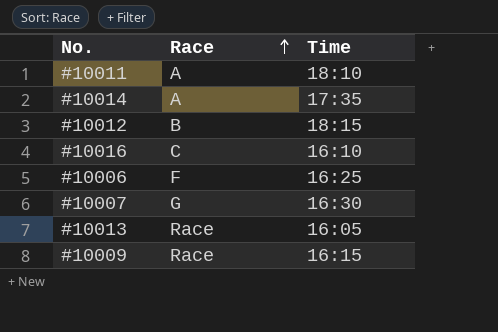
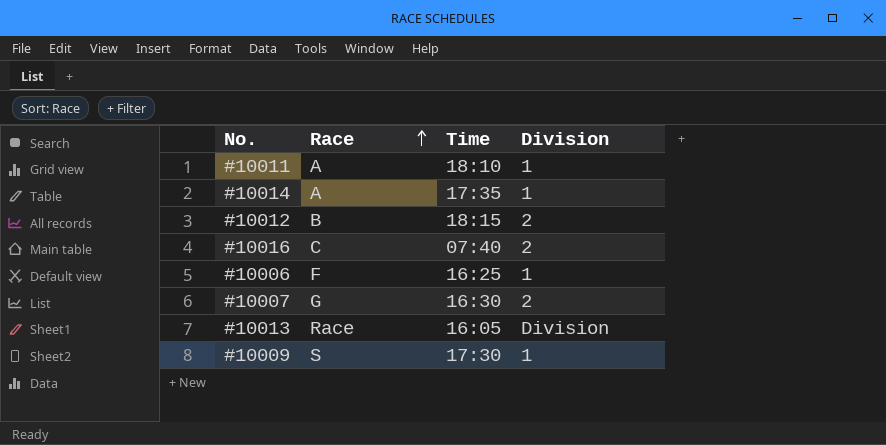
column Division | position: none -> 4
#10016 | Time: 16:10 -> 07:40
#10009 | Race: Race -> S
#10009 | Time: 16:15 -> 17:30

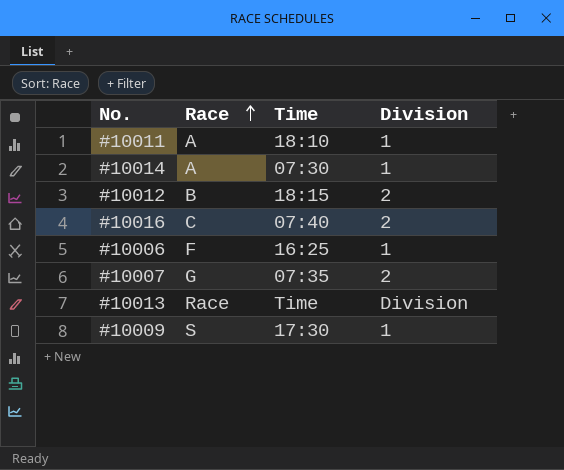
#10014 | Time: 17:35 -> 07:30
#10007 | Time: 16:30 -> 07:35
#10013 | Time: 16:05 -> Time

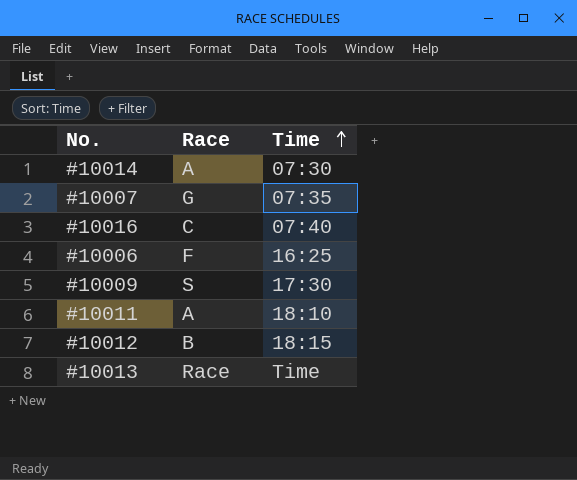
row order: Race ascending -> Time ascending
column Division | position: 4 -> none

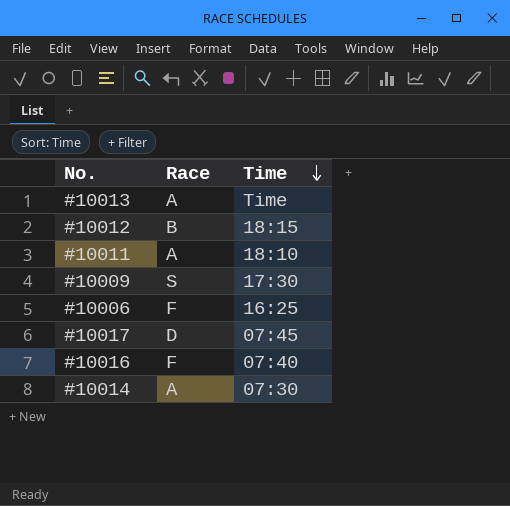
row order: Time ascending -> Time descending
row #10007: G | 07:35 -> none
#10013 | Race: Race -> A
row #10017: none -> D | 07:45
#10016 | Race: C -> F

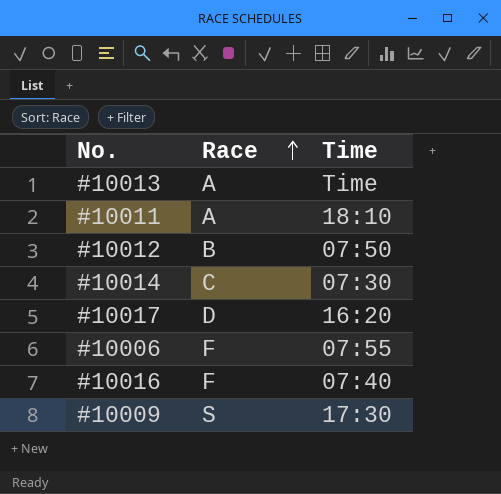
row order: Time descending -> Race ascending
#10012 | Time: 18:15 -> 07:50
#10014 | Race: A -> C
#10017 | Time: 07:45 -> 16:20
#10006 | Time: 16:25 -> 07:55

